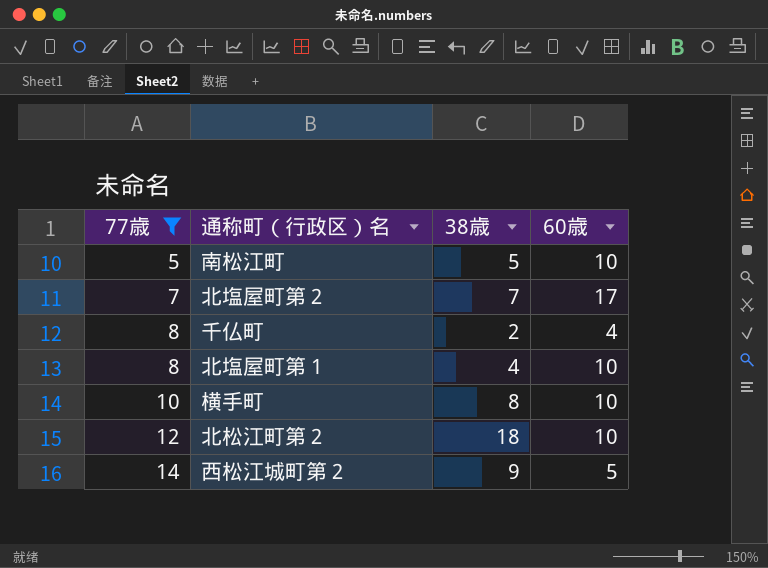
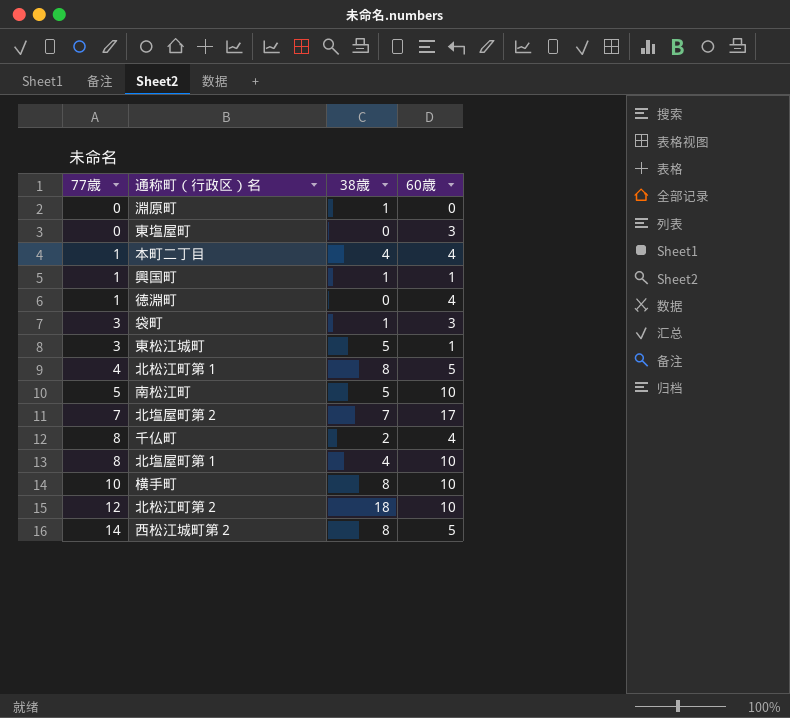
filter: 77歳 >= 5 -> none
西松江城町第２ | 38歳: 9 -> 8

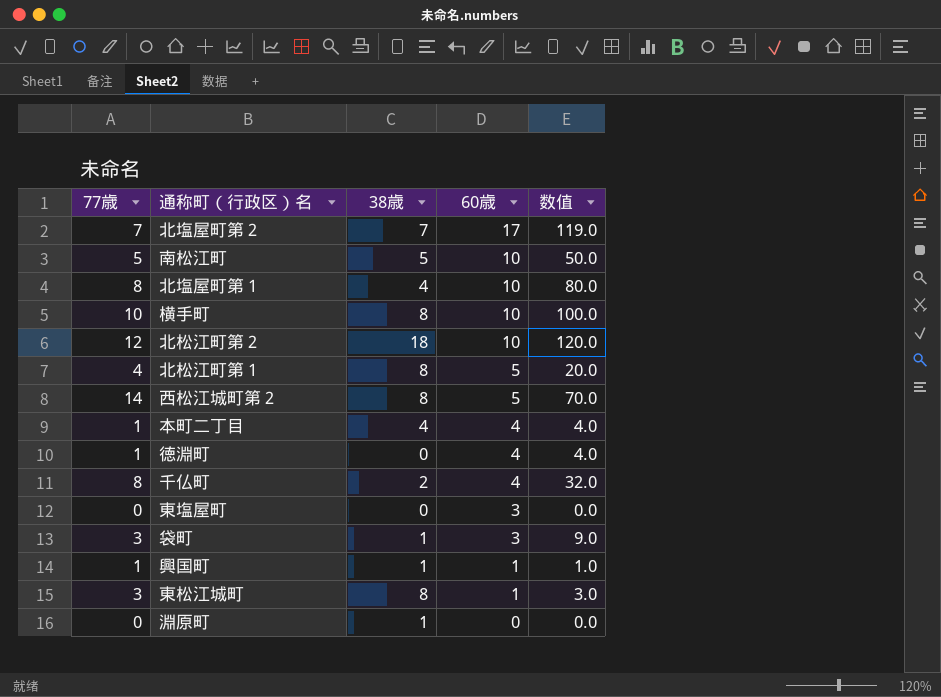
row order: 77歳 ascending -> 60歳 descending
column 数值 | formula: none -> [77歳] * [60歳]
東松江城町 | 38歳: 5 -> 8

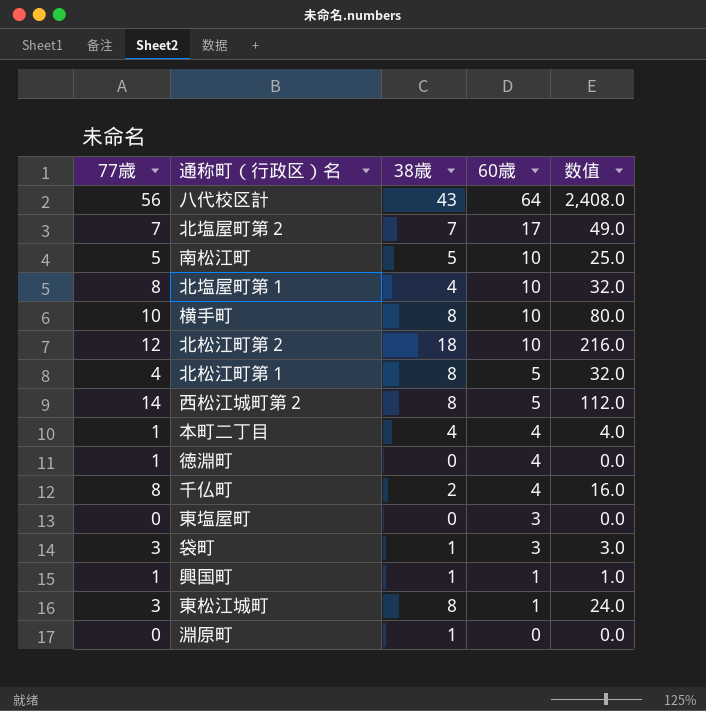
column 数值 | formula: [77歳] * [60歳] -> [77歳] * [38歳]
row 八代校区計: none -> 56 | 43 | 64 | 2,408.0

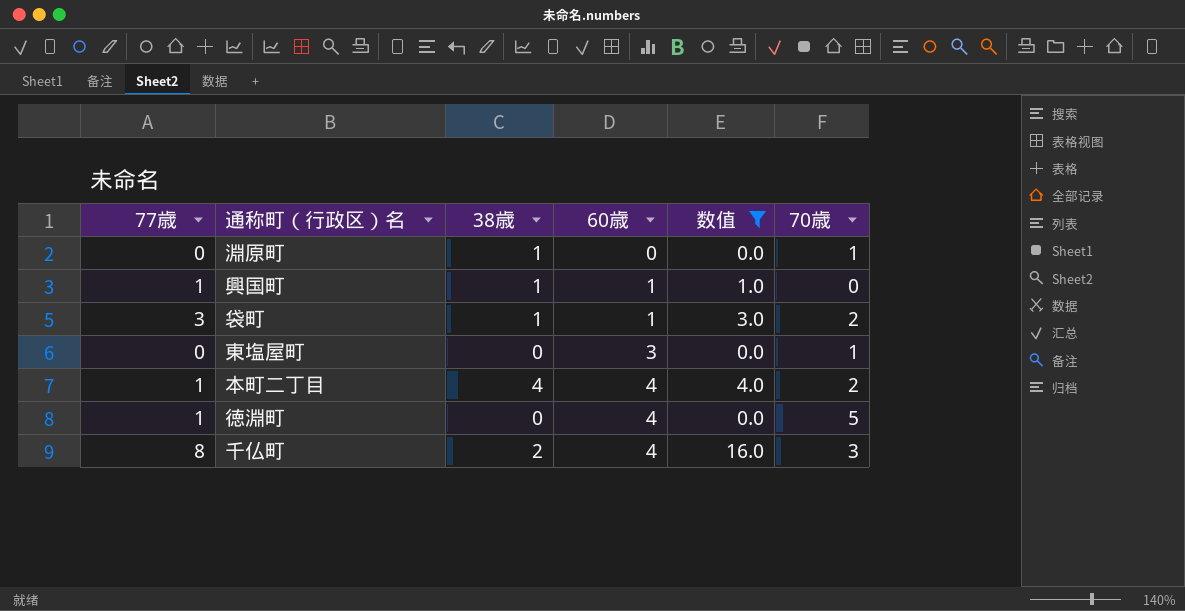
filter: none -> 数值 <= 16.0
row order: 60歳 descending -> 60歳 ascending
column 70歳 | position: none -> 6
袋町 | 60歳: 3 -> 1

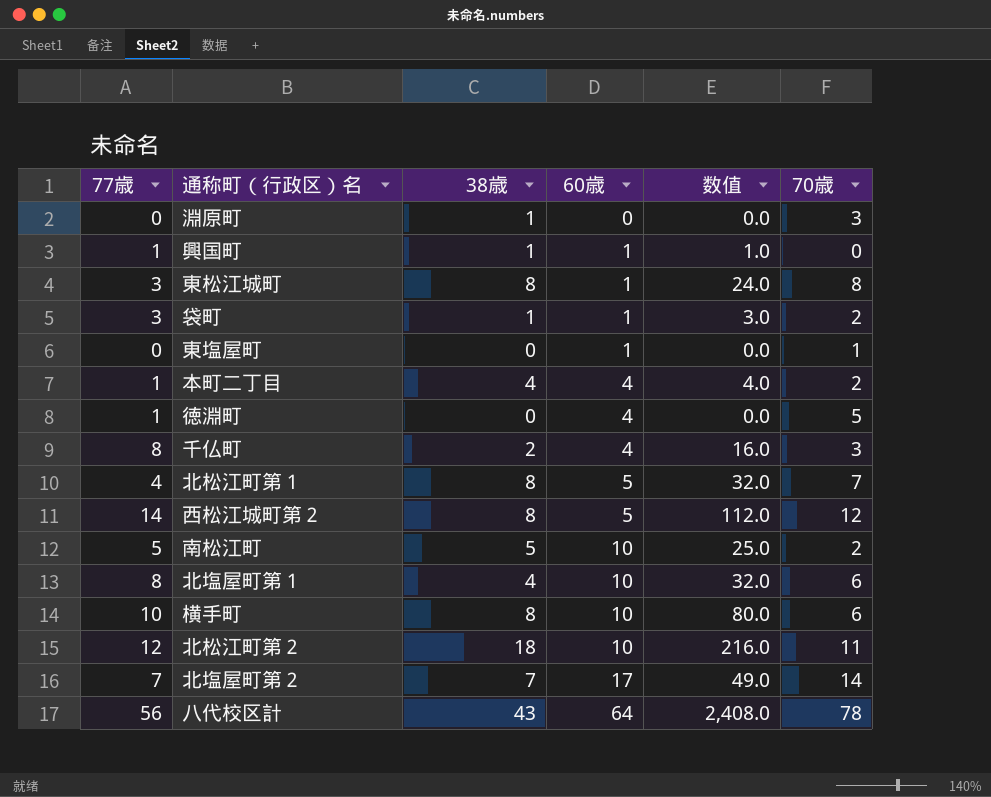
filter: 数值 <= 16.0 -> none
淵原町 | 70歳: 1 -> 3
東塩屋町 | 60歳: 3 -> 1

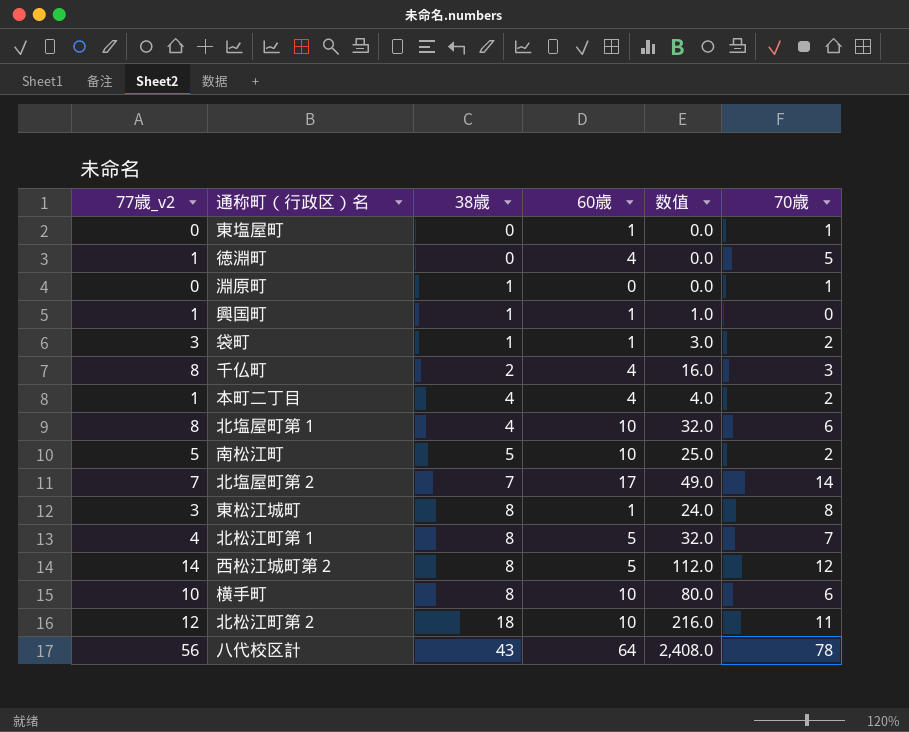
row order: 60歳 ascending -> 38歳 ascending
column name: 77歳 -> 77歳_v2
淵原町 | 70歳: 3 -> 1

